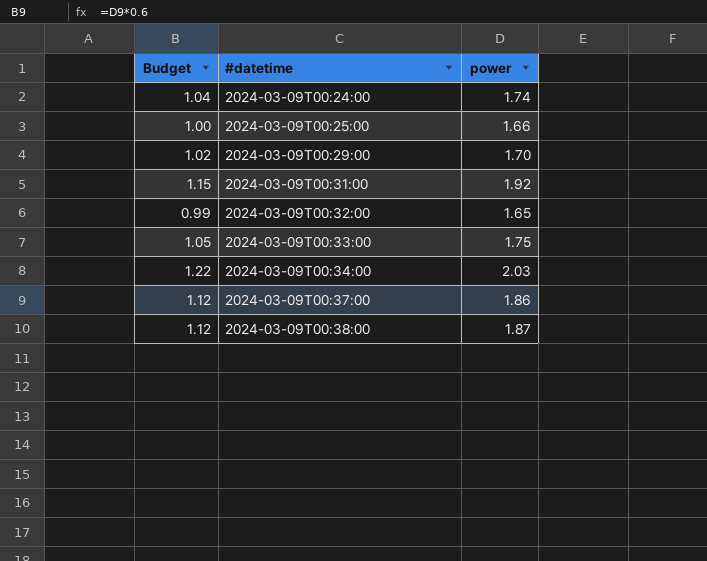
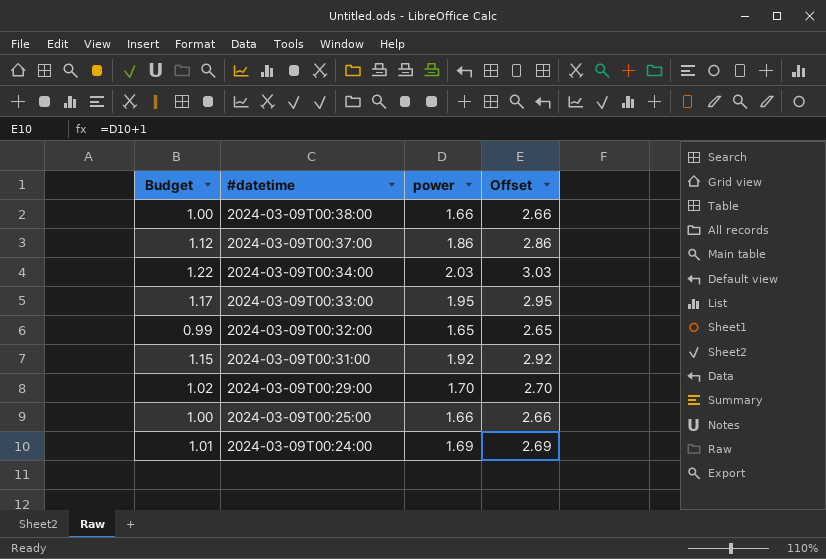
row order: #datetime ascending -> #datetime descending
column Offset | formula: none -> [power] + 1
2024-03-09T00:38:00 | Budget: 1.12 -> 1.00
2024-03-09T00:38:00 | power: 1.87 -> 1.66
2024-03-09T00:33:00 | Budget: 1.05 -> 1.17
2024-03-09T00:33:00 | power: 1.75 -> 1.95
2024-03-09T00:24:00 | Budget: 1.04 -> 1.01
2024-03-09T00:24:00 | power: 1.74 -> 1.69

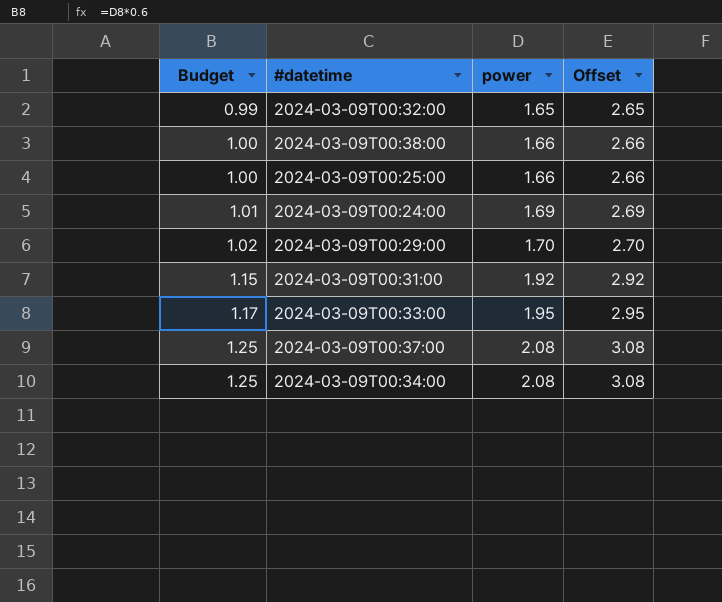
row order: #datetime descending -> Budget ascending
2024-03-09T00:37:00 | Budget: 1.12 -> 1.25
2024-03-09T00:37:00 | power: 1.86 -> 2.08
2024-03-09T00:37:00 | Offset: 2.86 -> 3.08
2024-03-09T00:34:00 | Budget: 1.22 -> 1.25
2024-03-09T00:34:00 | power: 2.03 -> 2.08
2024-03-09T00:34:00 | Offset: 3.03 -> 3.08

